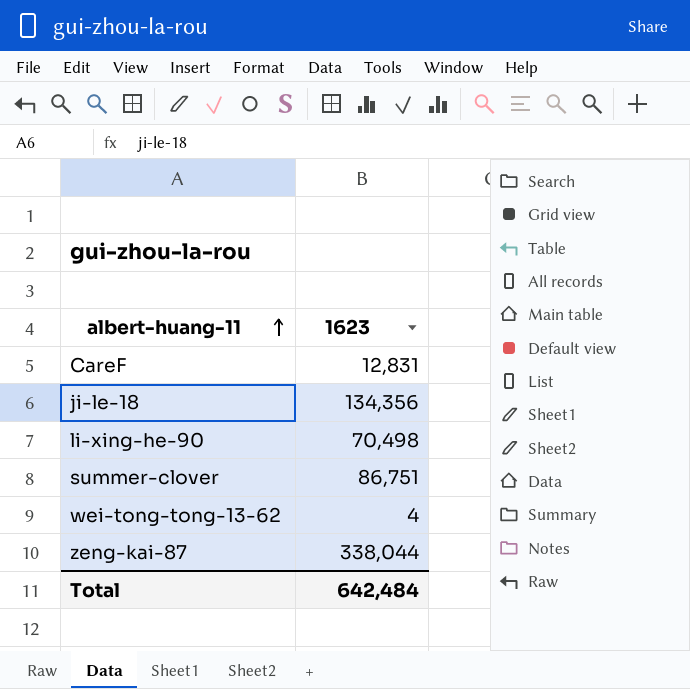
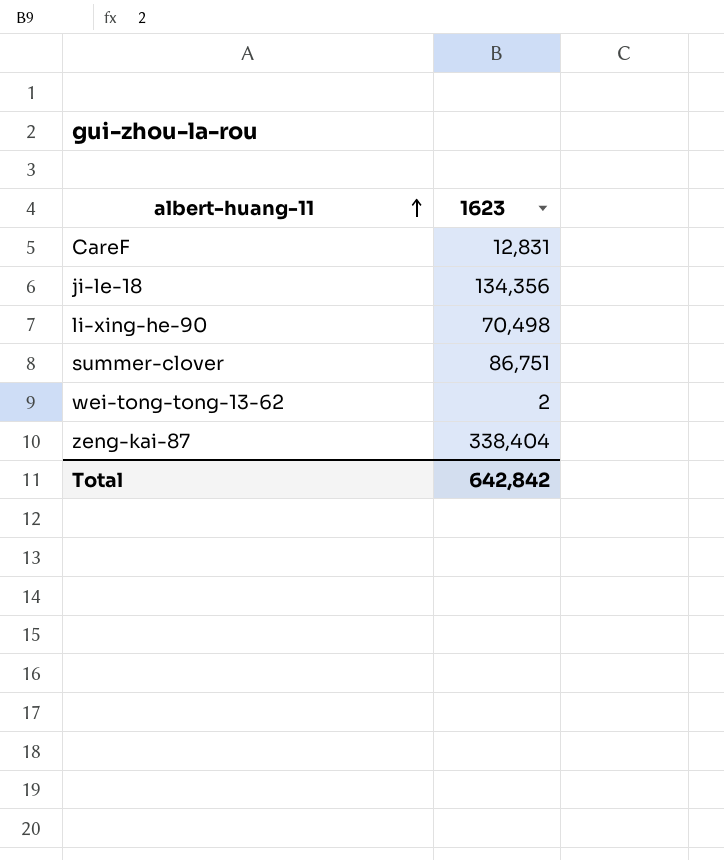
wei-tong-tong-13-62 | 1623: 4 -> 2
zeng-kai-87 | 1623: 338,044 -> 338,404
Total | 1623: 642,484 -> 642,842

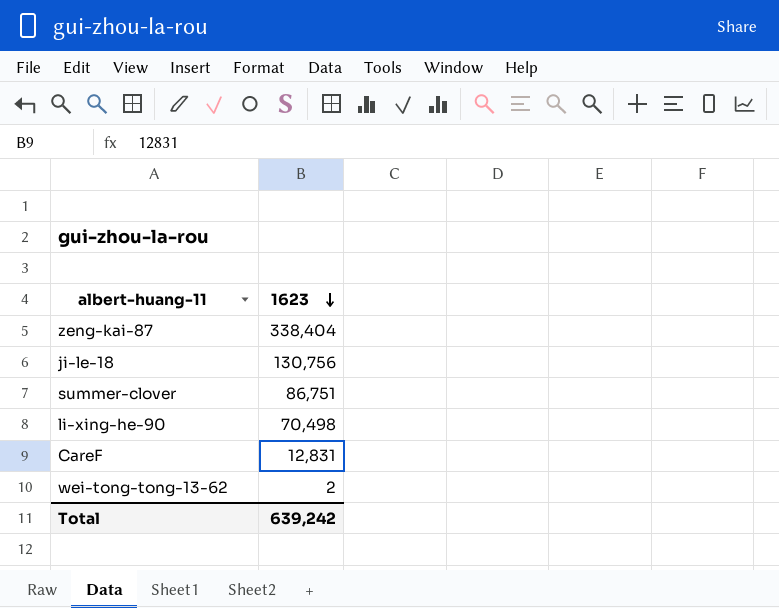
row order: albert-huang-11 ascending -> 1623 descending
ji-le-18 | 1623: 134,356 -> 130,756
Total | 1623: 642,842 -> 639,242

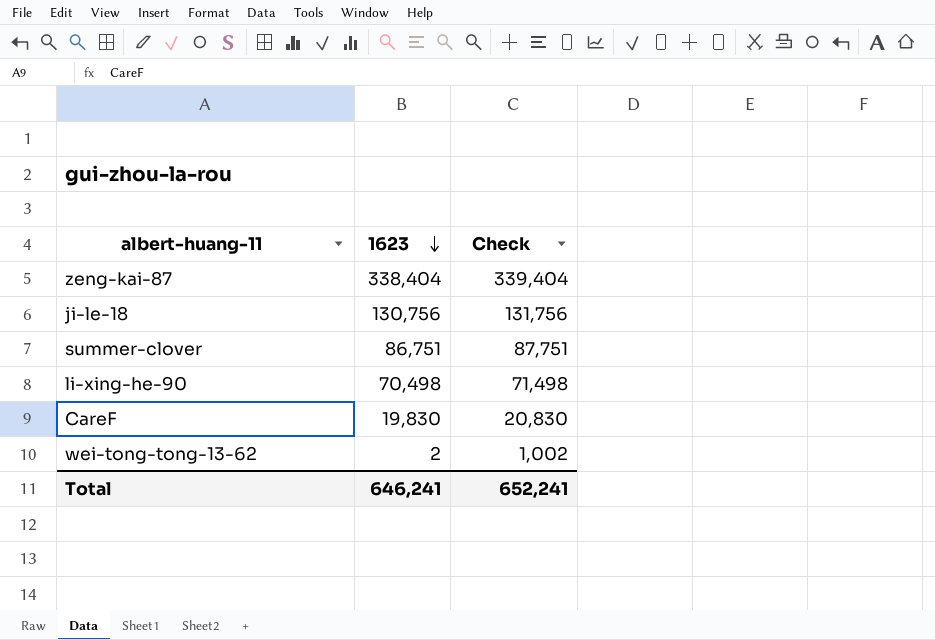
column Check | formula: none -> [1623] + 1000
CareF | 1623: 12,831 -> 19,830
Total | 1623: 639,242 -> 646,241

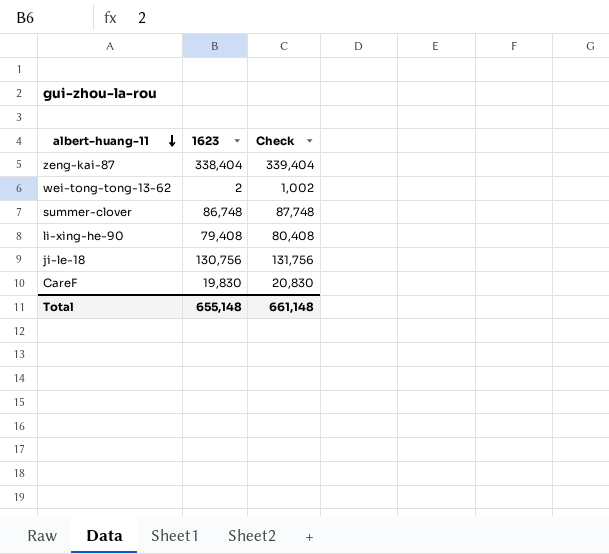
row order: 1623 descending -> albert-huang-11 descending
summer-clover | 1623: 86,751 -> 86,748
summer-clover | Check: 87,751 -> 87,748
li-xing-he-90 | 1623: 70,498 -> 79,408
li-xing-he-90 | Check: 71,498 -> 80,408
Total | 1623: 646,241 -> 655,148
Total | Check: 652,241 -> 661,148

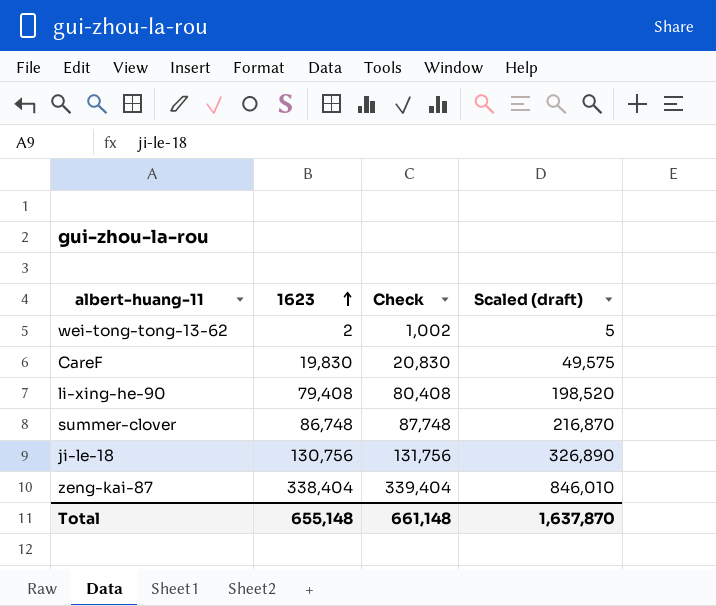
row order: albert-huang-11 descending -> 1623 ascending
column Scaled (draft) | formula: none -> [1623] * 2.5

